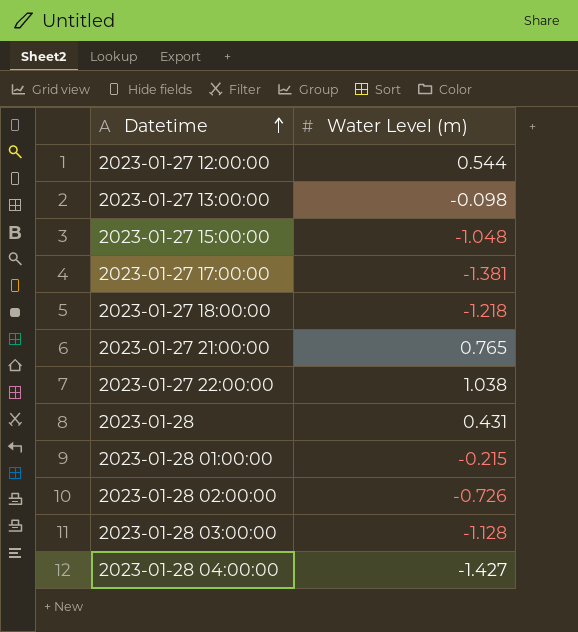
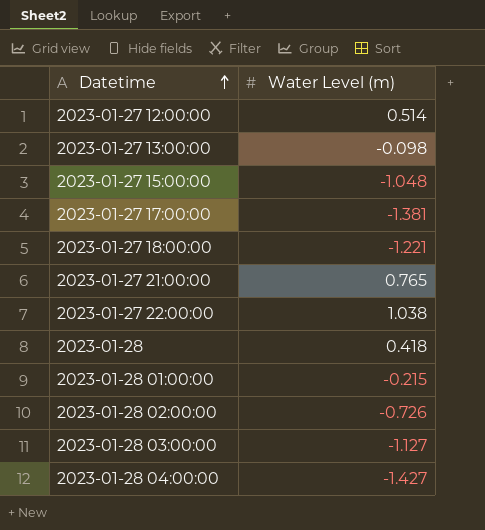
2023-01-27 12:00:00 | Water Level (m): 0.544 -> 0.514
2023-01-27 18:00:00 | Water Level (m): -1.218 -> -1.221
2023-01-28 | Water Level (m): 0.431 -> 0.418
2023-01-28 03:00:00 | Water Level (m): -1.128 -> -1.127

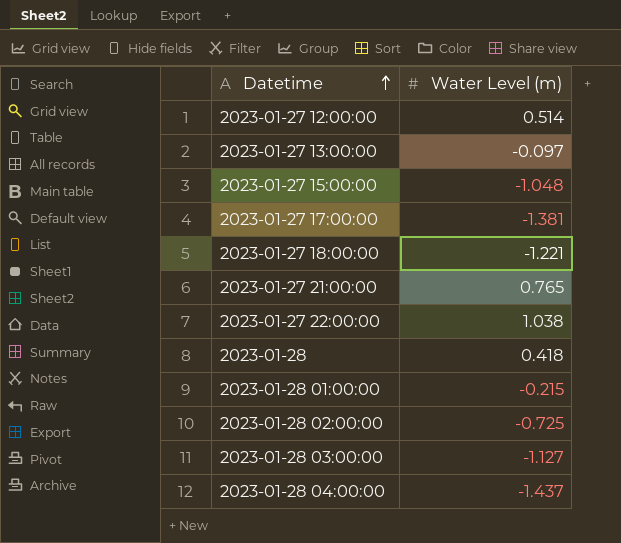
2023-01-27 13:00:00 | Water Level (m): -0.098 -> -0.097
2023-01-28 02:00:00 | Water Level (m): -0.726 -> -0.725
2023-01-28 04:00:00 | Water Level (m): -1.427 -> -1.437

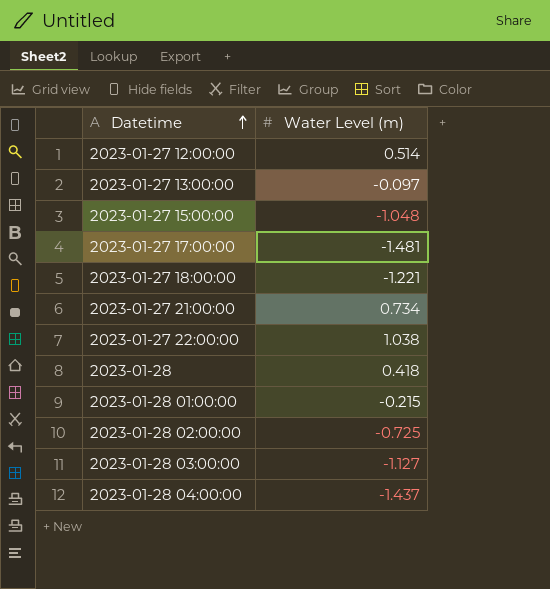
2023-01-27 17:00:00 | Water Level (m): -1.381 -> -1.481
2023-01-27 21:00:00 | Water Level (m): 0.765 -> 0.734

